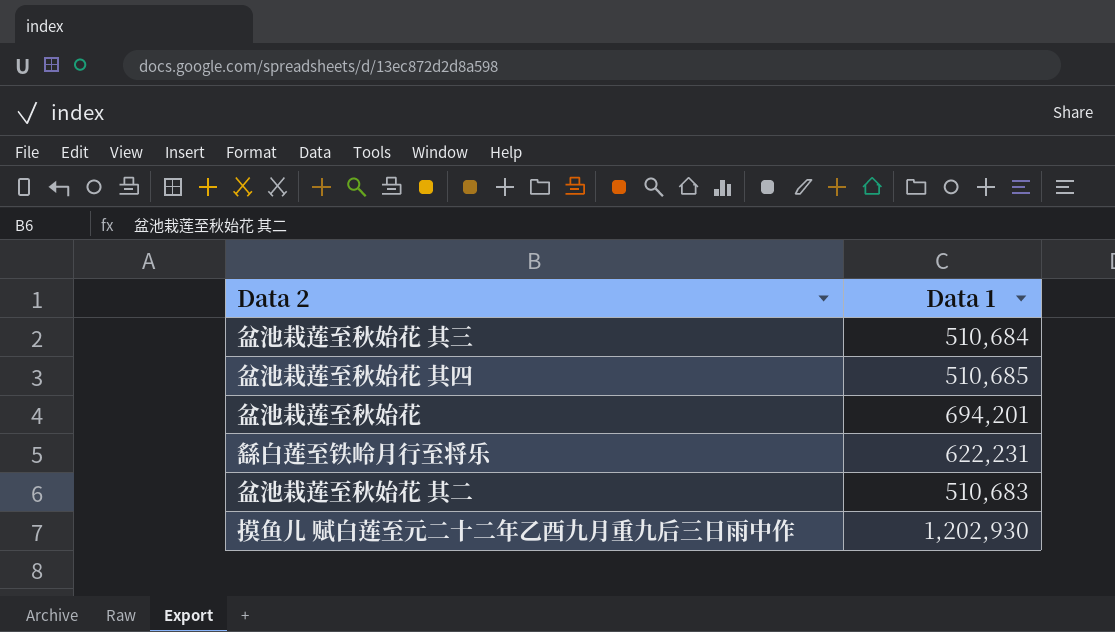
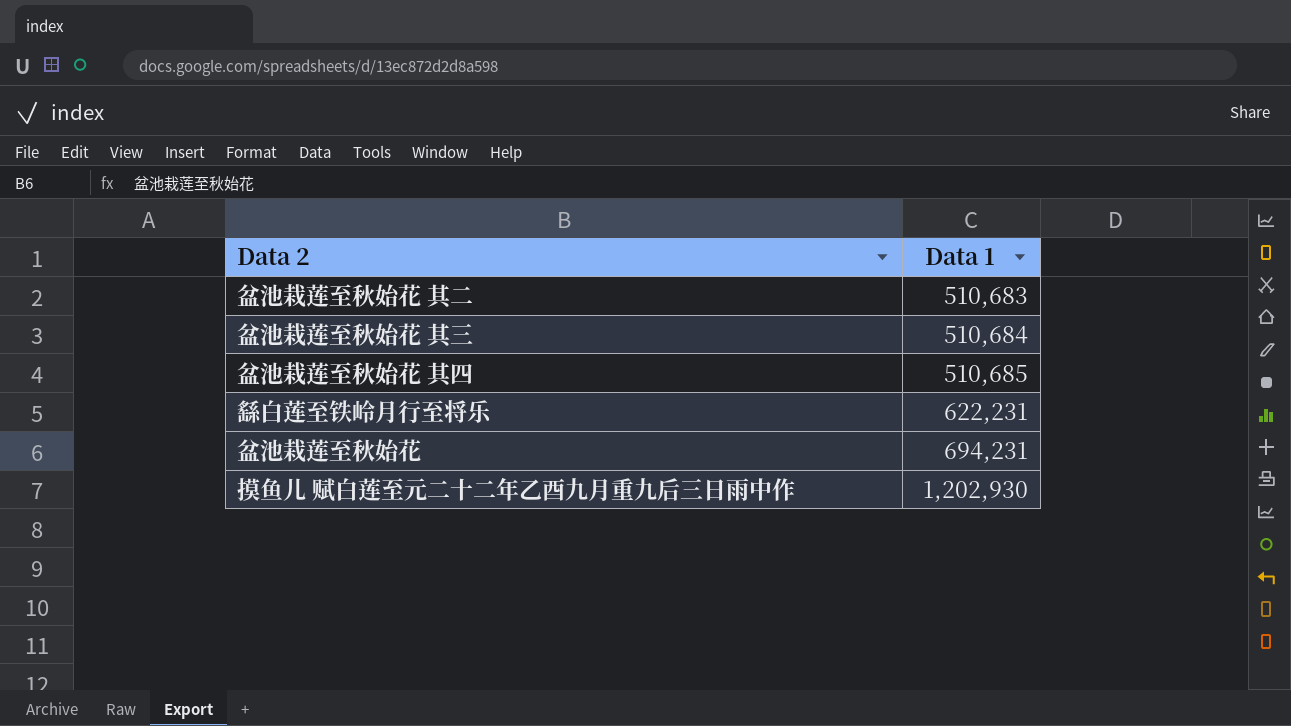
row order: none -> Data 1 ascending
盆池栽莲至秋始花 | Data 1: 694,201 -> 694,231

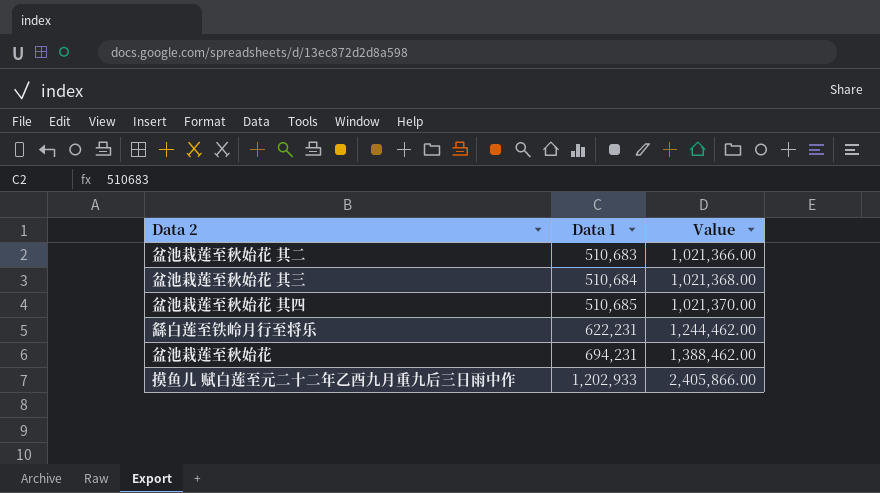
column Value | formula: none -> [Data 1] * 2
摸鱼儿 赋白莲至元二十二年乙酉九月重九后三日雨中作 | Data 1: 1,202,930 -> 1,202,933

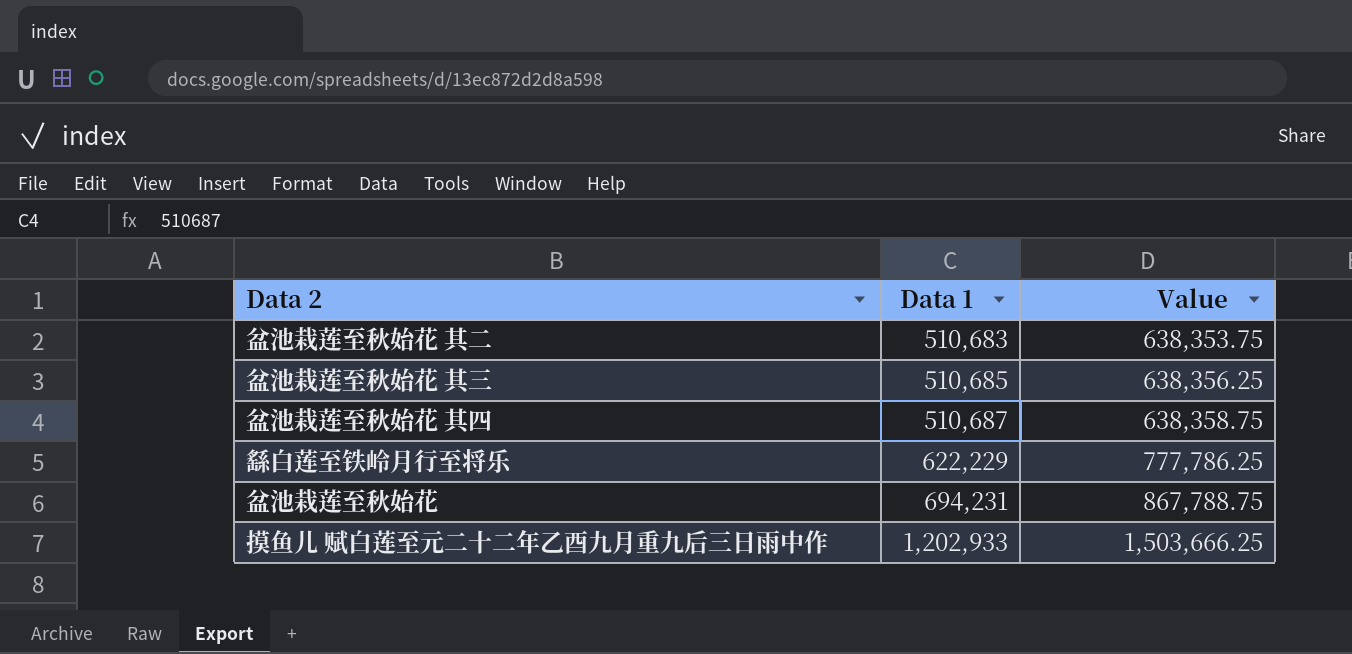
column Value | formula: [Data 1] * 2 -> [Data 1] * 1.25
盆池栽莲至秋始花 其三 | Data 1: 510,684 -> 510,685
盆池栽莲至秋始花 其四 | Data 1: 510,685 -> 510,687
繇白莲至铁岭月行至将乐 | Data 1: 622,231 -> 622,229

